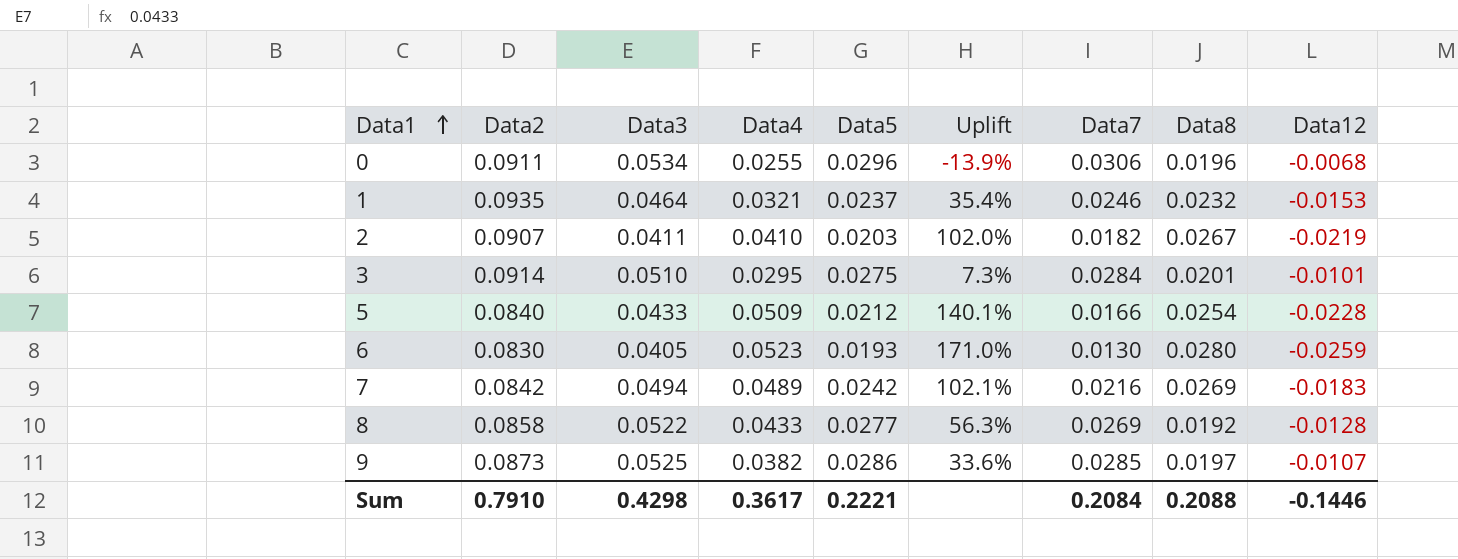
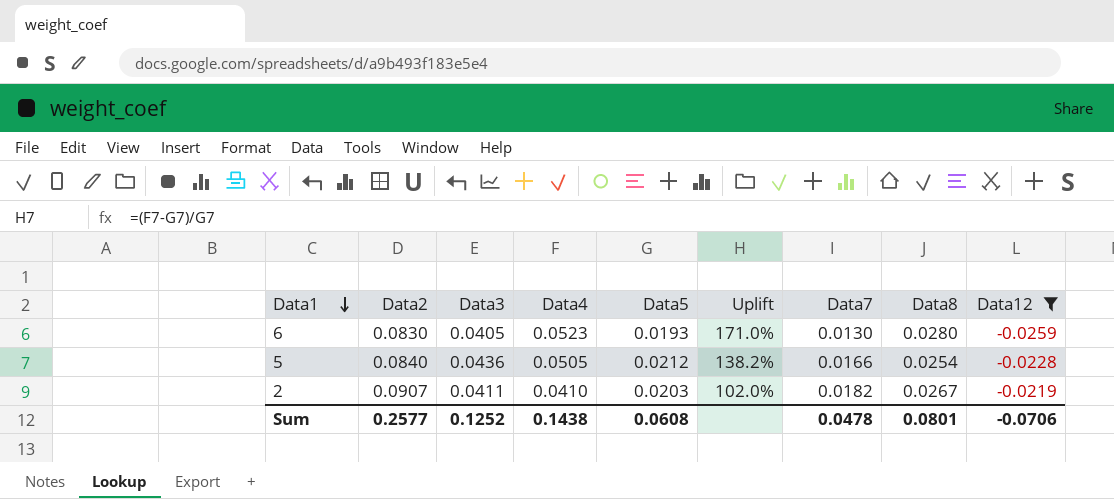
filter: none -> Data12 <= -0.0219
row order: Data1 ascending -> Data1 descending
5 | Data3: 0.0433 -> 0.0436
5 | Data4: 0.0509 -> 0.0505
5 | Uplift: 140.1% -> 138.2%
Sum | Data2: 0.7910 -> 0.2577
Sum | Data3: 0.4298 -> 0.1252
Sum | Data4: 0.3617 -> 0.1438
Sum | Data5: 0.2221 -> 0.0608
Sum | Data7: 0.2084 -> 0.0478
Sum | Data8: 0.2088 -> 0.0801
Sum | Data12: -0.1446 -> -0.0706

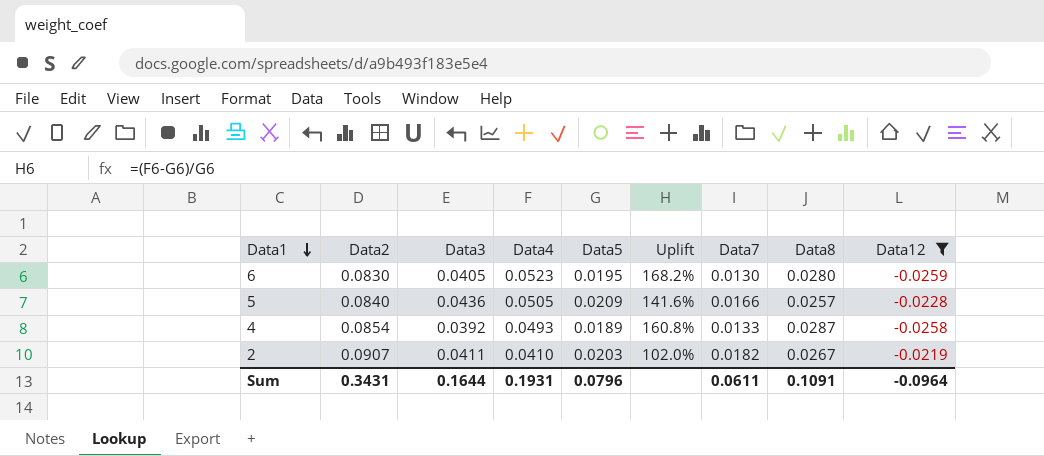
6 | Data5: 0.0193 -> 0.0195
6 | Uplift: 171.0% -> 168.2%
5 | Data5: 0.0212 -> 0.0209
5 | Uplift: 138.2% -> 141.6%
5 | Data8: 0.0254 -> 0.0257
row 4: none -> 0.0854 | 0.0392 | 0.0493 | 0.0189 | 160.8% | 0.0133 | 0.0287 | -0.0258
Sum | Data2: 0.2577 -> 0.3431
Sum | Data3: 0.1252 -> 0.1644
Sum | Data4: 0.1438 -> 0.1931
Sum | Data5: 0.0608 -> 0.0796
Sum | Data7: 0.0478 -> 0.0611
Sum | Data8: 0.0801 -> 0.1091
Sum | Data12: -0.0706 -> -0.0964

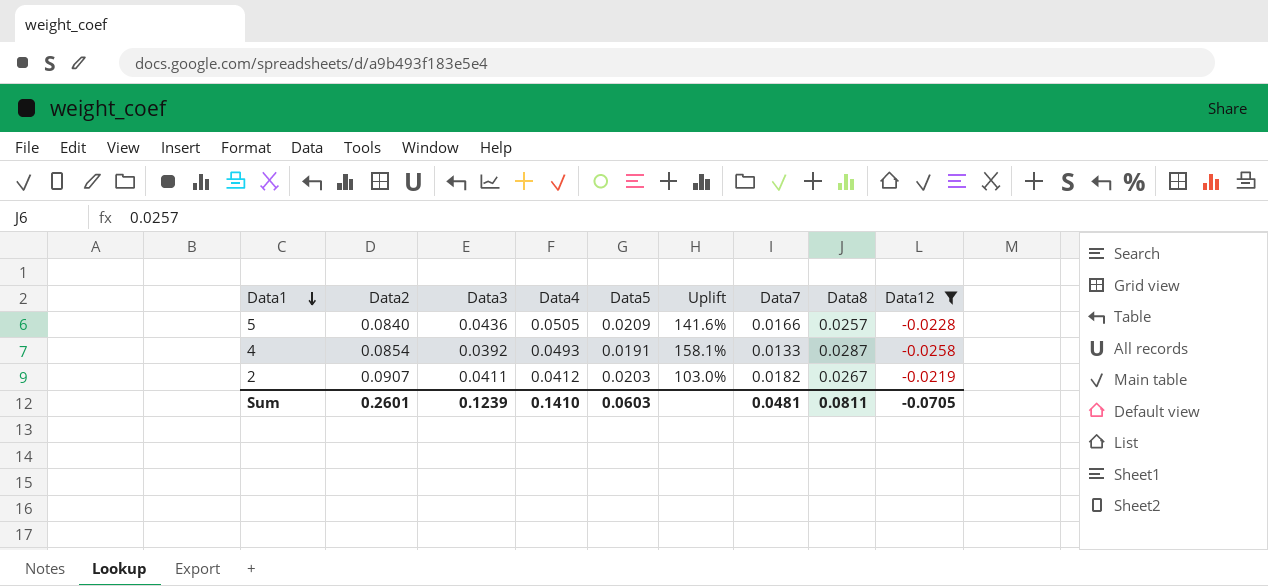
row 6: 0.0830 | 0.0405 | 0.0523 | 0.0195 | 168.2% | 0.0130 | 0.0280 | -0.0259 -> none
4 | Data5: 0.0189 -> 0.0191
4 | Uplift: 160.8% -> 158.1%
2 | Data4: 0.0410 -> 0.0412
2 | Uplift: 102.0% -> 103.0%
Sum | Data2: 0.3431 -> 0.2601
Sum | Data3: 0.1644 -> 0.1239
Sum | Data4: 0.1931 -> 0.1410
Sum | Data5: 0.0796 -> 0.0603
Sum | Data7: 0.0611 -> 0.0481
Sum | Data8: 0.1091 -> 0.0811
Sum | Data12: -0.0964 -> -0.0705

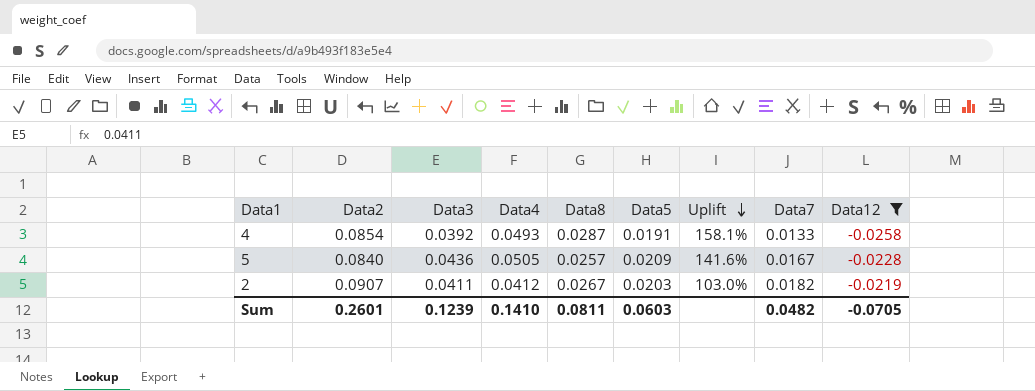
row order: Data1 descending -> Uplift descending
column Data8 | position: 8 -> 5
5 | Data7: 0.0166 -> 0.0167
Sum | Data7: 0.0481 -> 0.0482

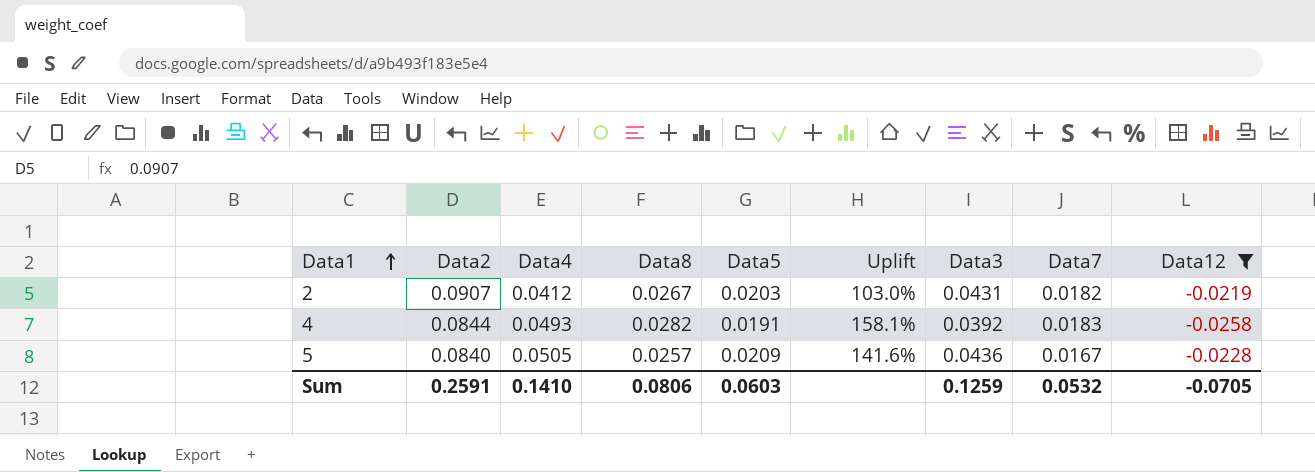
row order: Uplift descending -> Data1 ascending
column Data3 | position: 3 -> 7
2 | Data3: 0.0411 -> 0.0431
4 | Data2: 0.0854 -> 0.0844
4 | Data8: 0.0287 -> 0.0282
4 | Data7: 0.0133 -> 0.0183
Sum | Data2: 0.2601 -> 0.2591
Sum | Data8: 0.0811 -> 0.0806
Sum | Data3: 0.1239 -> 0.1259
Sum | Data7: 0.0482 -> 0.0532

